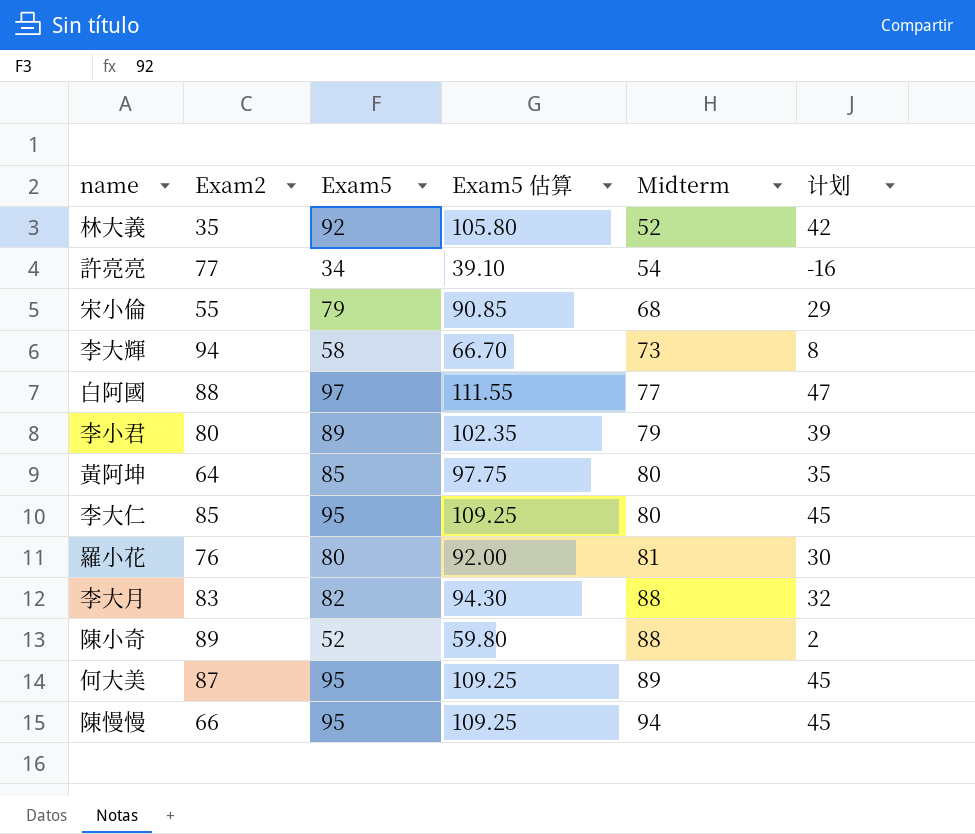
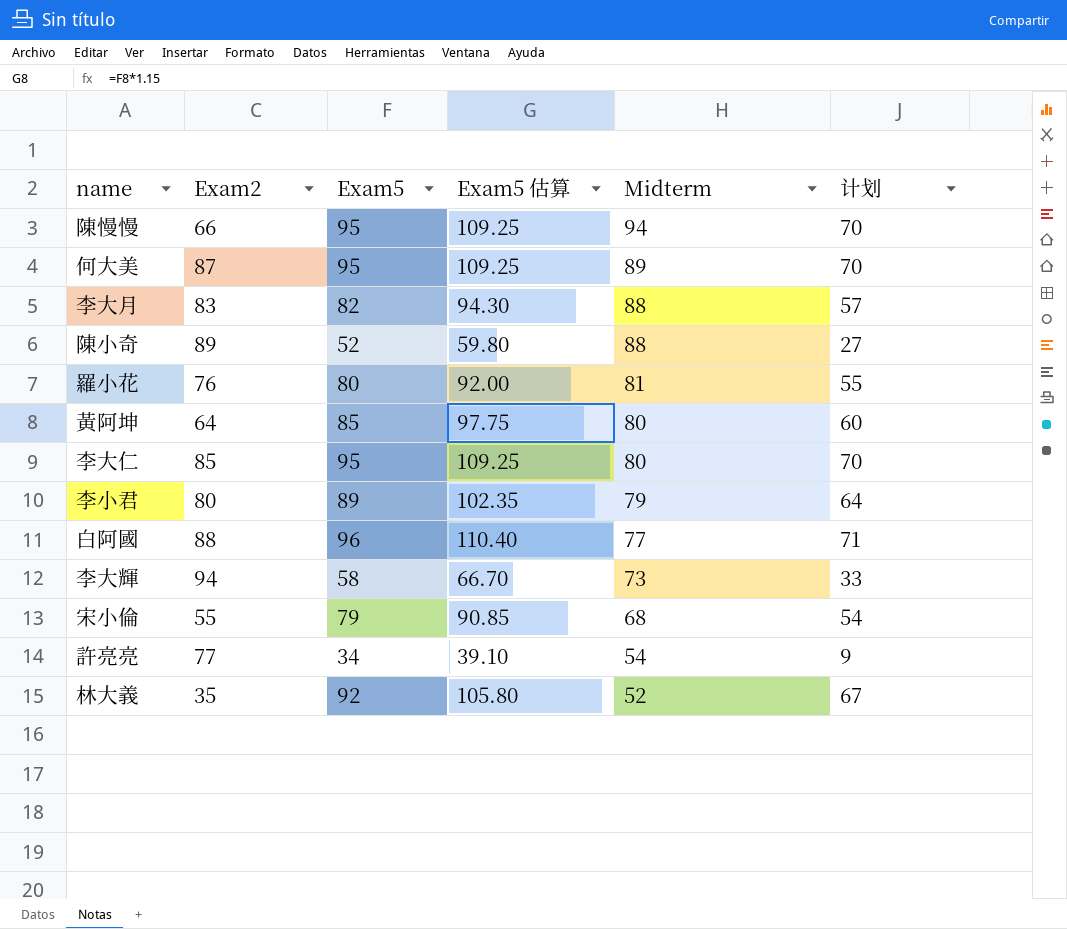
row order: Midterm ascending -> Midterm descending
column 计划 | formula: [Exam5] - 50 -> [Exam5] - 25
白阿國 | Exam5: 97 -> 96
白阿國 | Exam5 估算: 111.55 -> 110.40

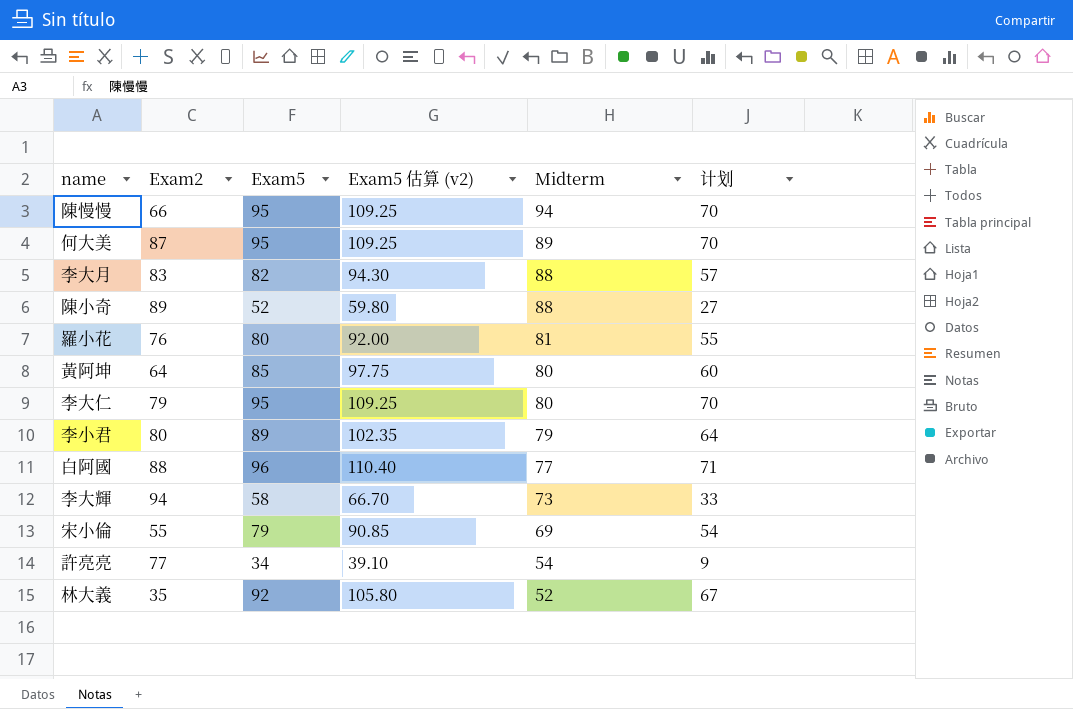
column name: Exam5 估算 -> Exam5 估算 (v2)
李大仁 | Exam2: 85 -> 79
宋小倫 | Midterm: 68 -> 69

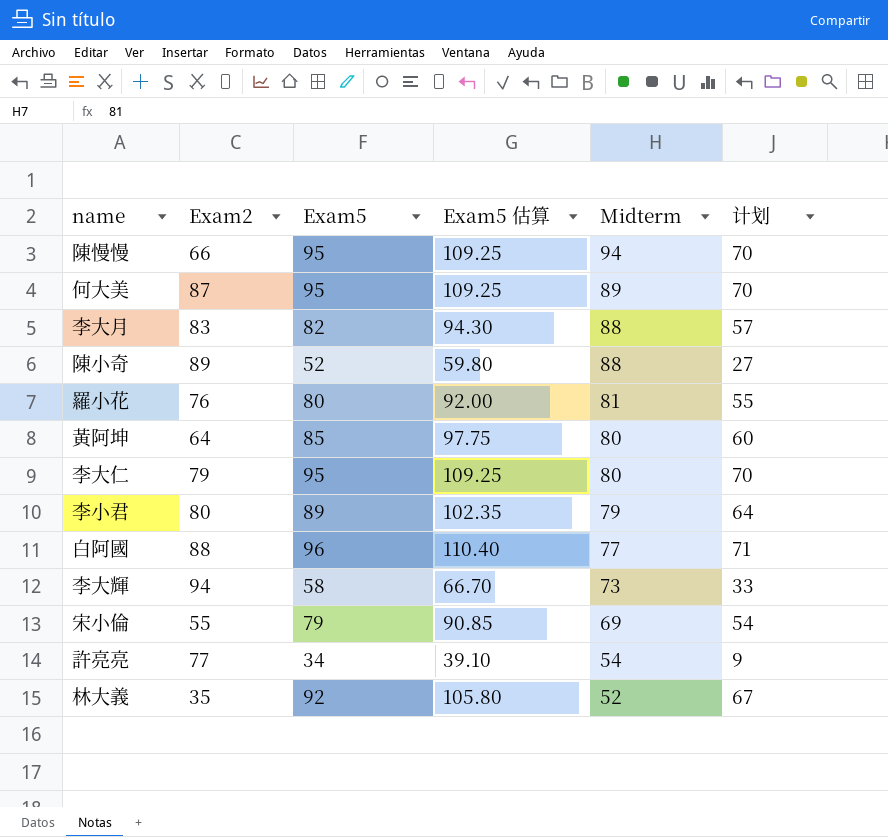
column name: Exam5 估算 (v2) -> Exam5 估算

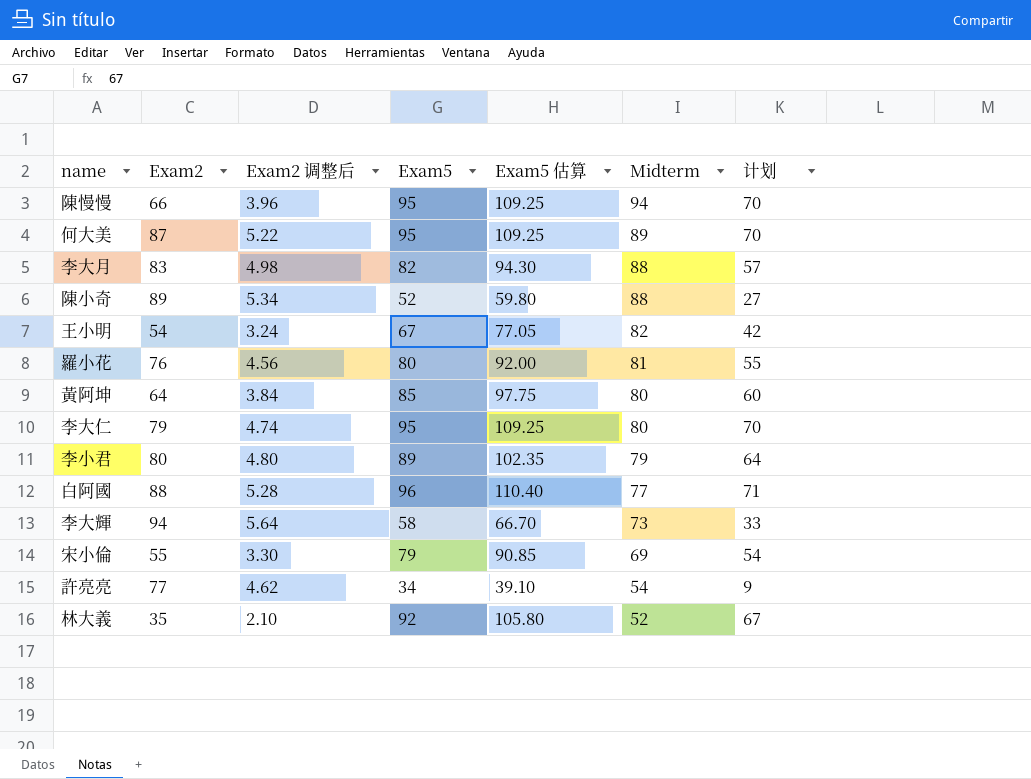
column Exam2 调整后 | formula: none -> [Exam2] * 0.06
row 王小明: none -> 54 | 3.24 | 67 | 77.05 | 82 | 42

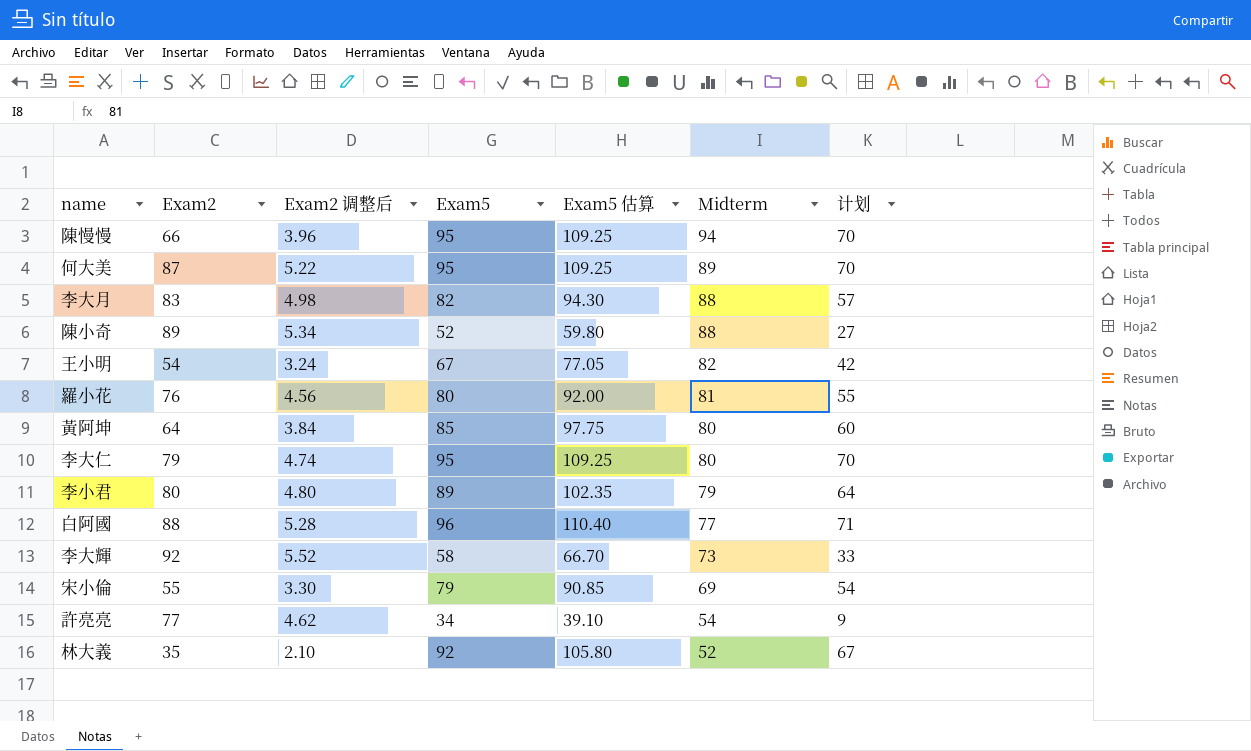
李大輝 | Exam2: 94 -> 92
李大輝 | Exam2 调整后: 5.64 -> 5.52

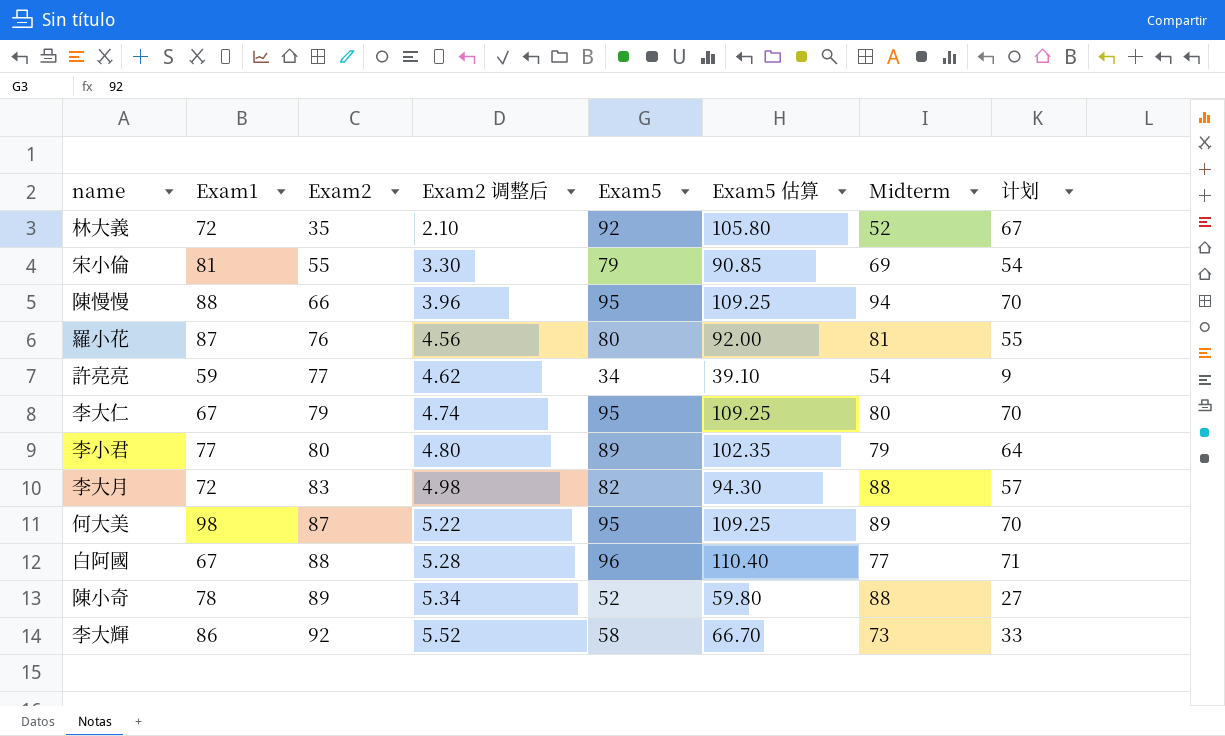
row order: Midterm descending -> Exam2 ascending
column Exam1 | position: none -> 2
row 王小明: 54 | 3.24 | 67 | 77.05 | 82 | 42 -> none
row 黃阿坤: 64 | 3.84 | 85 | 97.75 | 80 | 60 -> none

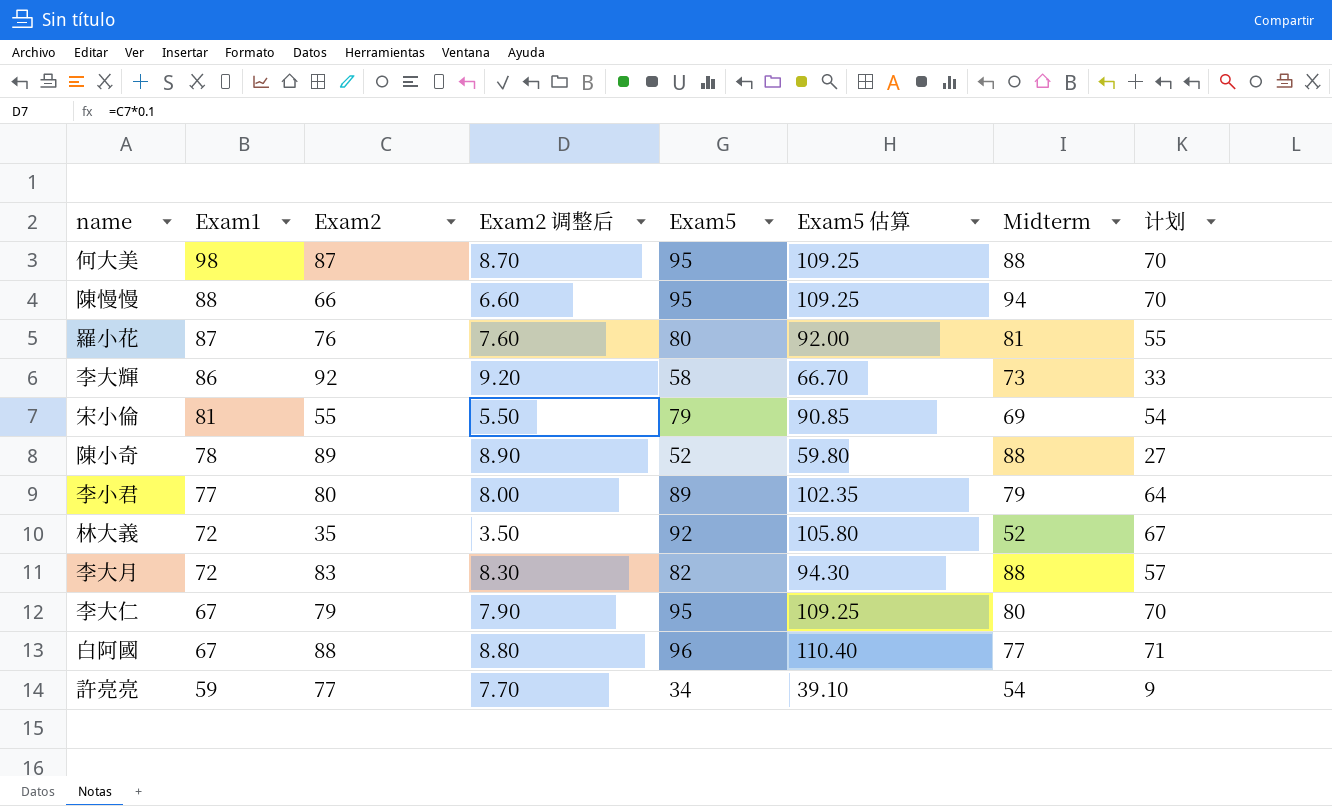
row order: Exam2 ascending -> Exam1 descending
column Exam2 调整后 | formula: [Exam2] * 0.06 -> [Exam2] * 0.1
何大美 | Midterm: 89 -> 88

